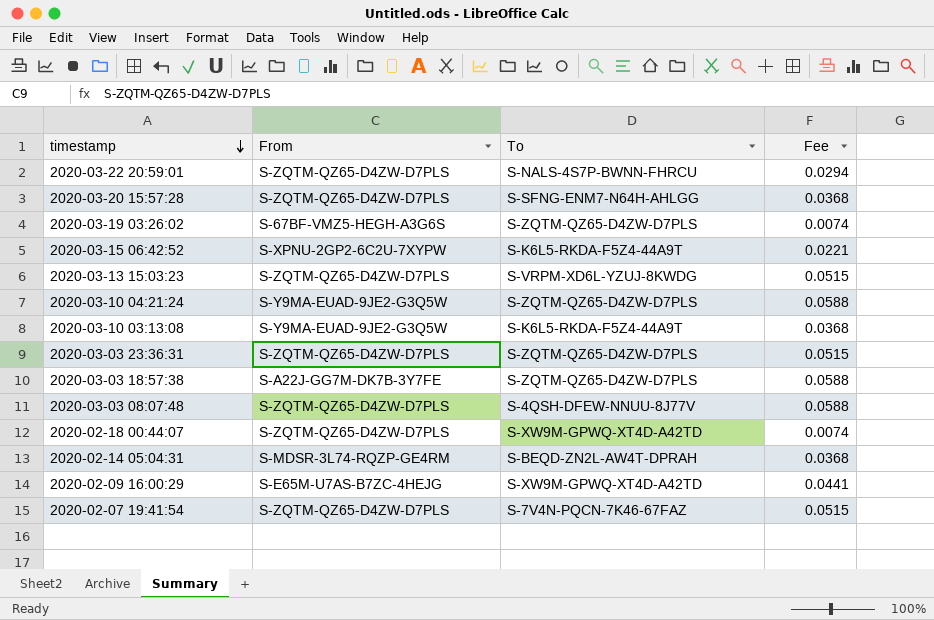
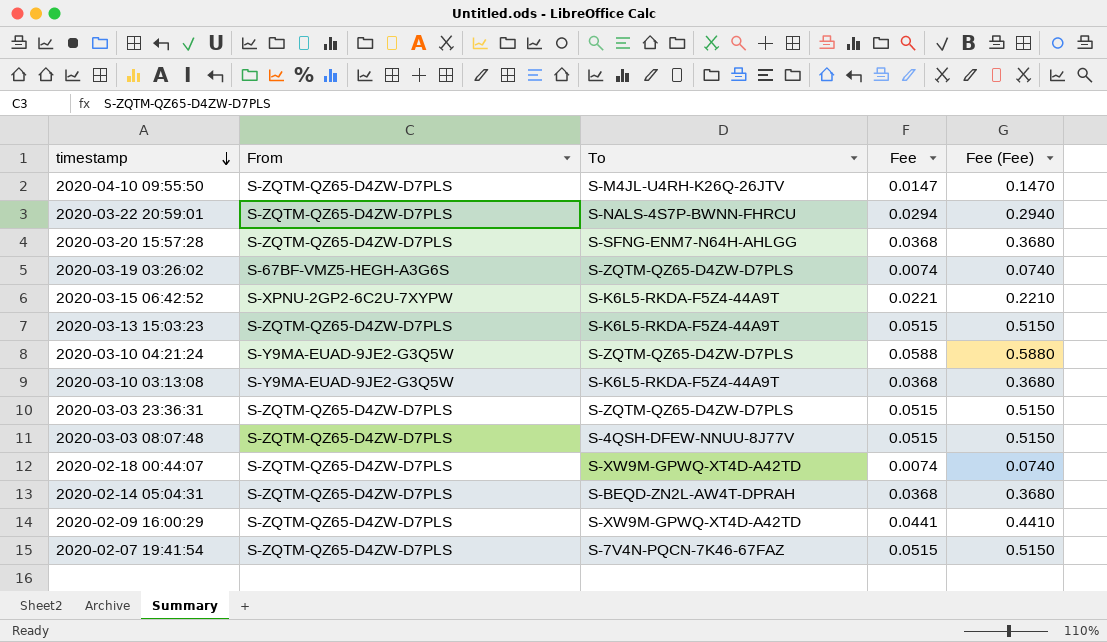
column Fee (Fee) | formula: none -> [Fee] * 10
row 2020-03-03 18:57:38: S-A22J-GG7M-DK7B-3Y7FE | S-ZQTM-QZ65-D4ZW-D7PLS | 0.0588 -> none
row 2020-04-10 09:55:50: none -> S-ZQTM-QZ65-D4ZW-D7PLS | S-M4JL-U4RH-K26Q-26JTV | 0.0147 | 0.1470
2020-03-13 15:03:23 | To: S-VRPM-XD6L-YZUJ-8KWDG -> S-K6L5-RKDA-F5Z4-44A9T
2020-03-03 08:07:48 | Fee: 0.0588 -> 0.0515
2020-02-14 05:04:31 | From: S-MDSR-3L74-RQZP-GE4RM -> S-ZQTM-QZ65-D4ZW-D7PLS
2020-02-09 16:00:29 | From: S-E65M-U7AS-B7ZC-4HEJG -> S-ZQTM-QZ65-D4ZW-D7PLS

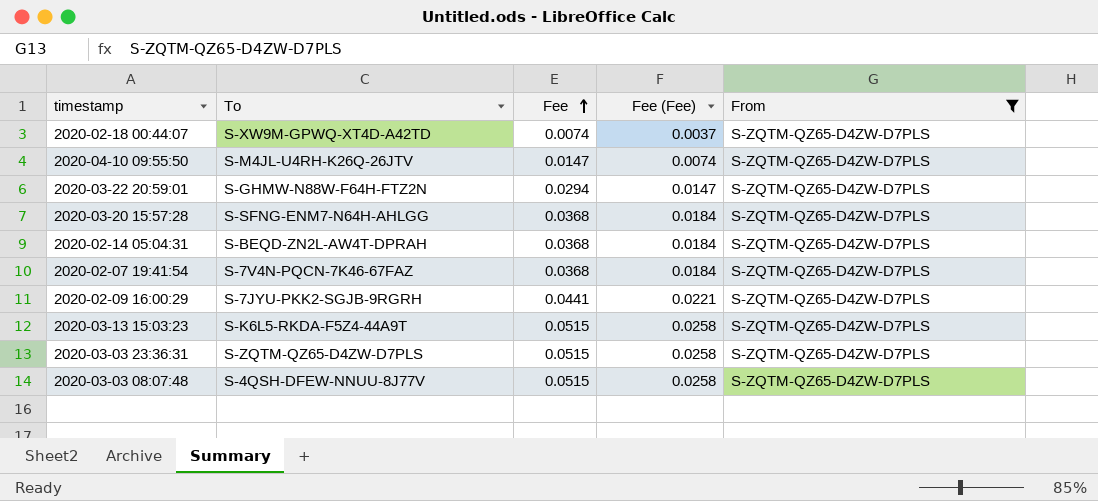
filter: none -> From = S-ZQTM-QZ65-D4ZW-D7PLS
row order: timestamp descending -> Fee ascending
column Fee (Fee) | formula: [Fee] * 10 -> [Fee] * 0.5
column From | position: 2 -> 5
2020-03-22 20:59:01 | To: S-NALS-4S7P-BWNN-FHRCU -> S-GHMW-N88W-F64H-FTZ2N
2020-02-07 19:41:54 | Fee: 0.0515 -> 0.0368
2020-02-09 16:00:29 | To: S-XW9M-GPWQ-XT4D-A42TD -> S-7JYU-PKK2-SGJB-9RGRH

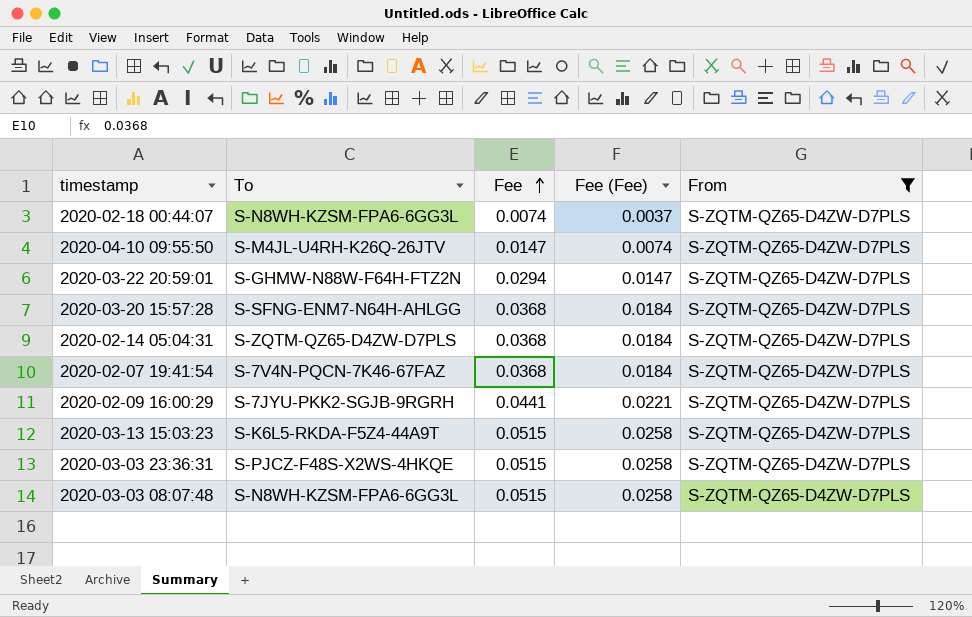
2020-02-18 00:44:07 | To: S-XW9M-GPWQ-XT4D-A42TD -> S-N8WH-KZSM-FPA6-6GG3L
2020-02-14 05:04:31 | To: S-BEQD-ZN2L-AW4T-DPRAH -> S-ZQTM-QZ65-D4ZW-D7PLS
2020-03-03 23:36:31 | To: S-ZQTM-QZ65-D4ZW-D7PLS -> S-PJCZ-F48S-X2WS-4HKQE
2020-03-03 08:07:48 | To: S-4QSH-DFEW-NNUU-8J77V -> S-N8WH-KZSM-FPA6-6GG3L

